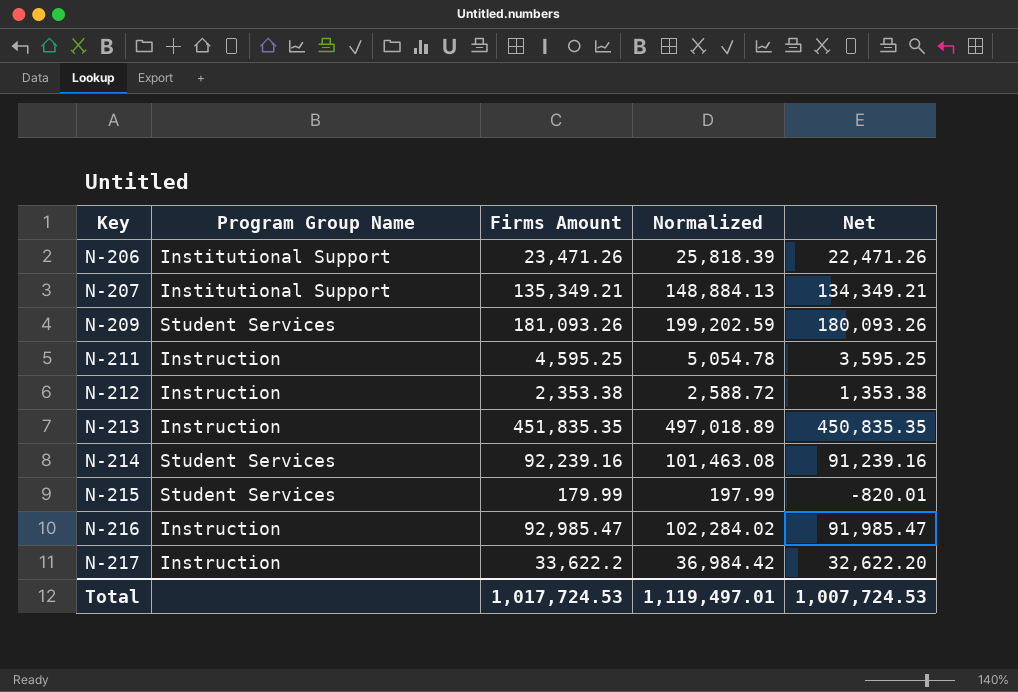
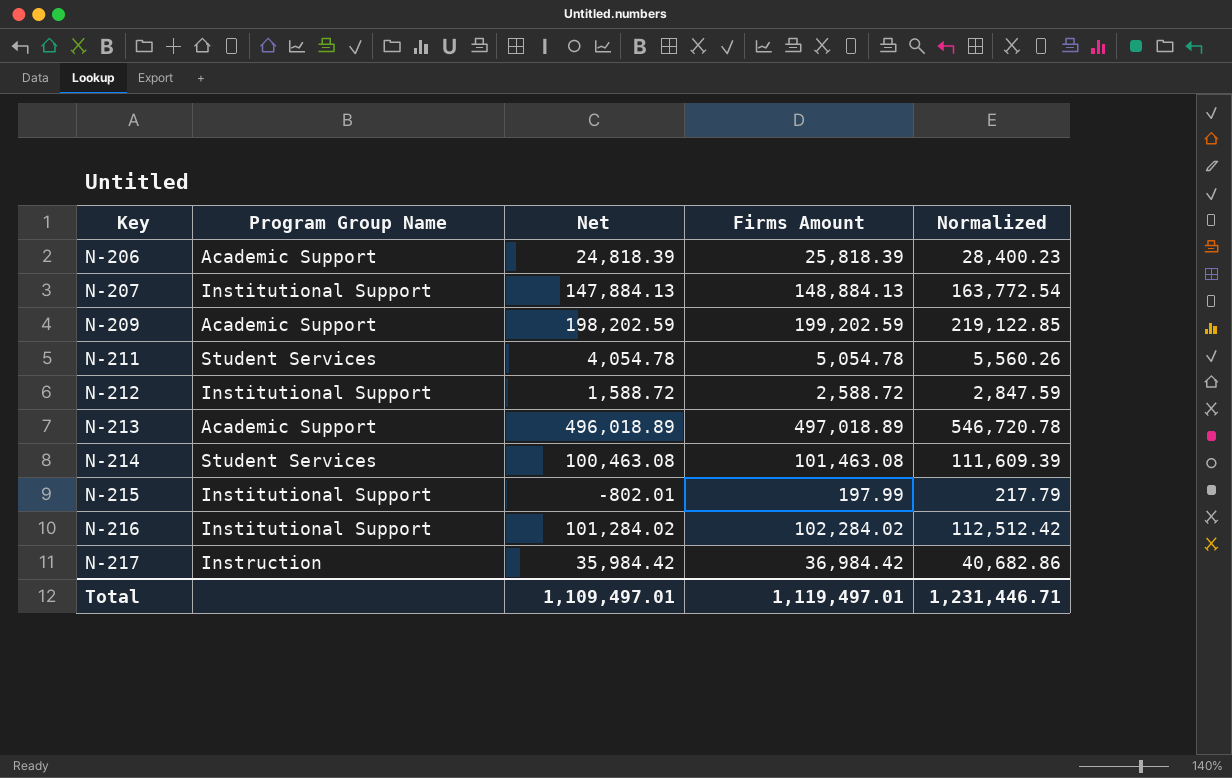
column Net | position: 5 -> 3
N-206 | Program Group Name: Institutional Support -> Academic Support
N-206 | Net: 22,471.26 -> 24,818.39
N-206 | Firms Amount: 23,471.26 -> 25,818.39
N-206 | Normalized: 25,818.39 -> 28,400.23
N-207 | Net: 134,349.21 -> 147,884.13
N-207 | Firms Amount: 135,349.21 -> 148,884.13
N-207 | Normalized: 148,884.13 -> 163,772.54
N-209 | Program Group Name: Student Services -> Academic Support
N-209 | Net: 180,093.26 -> 198,202.59
N-209 | Firms Amount: 181,093.26 -> 199,202.59
N-209 | Normalized: 199,202.59 -> 219,122.85
N-211 | Program Group Name: Instruction -> Student Services
N-211 | Net: 3,595.25 -> 4,054.78
N-211 | Firms Amount: 4,595.25 -> 5,054.78
N-211 | Normalized: 5,054.78 -> 5,560.26
N-212 | Program Group Name: Instruction -> Institutional Support
N-212 | Net: 1,353.38 -> 1,588.72
N-212 | Firms Amount: 2,353.38 -> 2,588.72
N-212 | Normalized: 2,588.72 -> 2,847.59
N-213 | Program Group Name: Instruction -> Academic Support
N-213 | Net: 450,835.35 -> 496,018.89
N-213 | Firms Amount: 451,835.35 -> 497,018.89
N-213 | Normalized: 497,018.89 -> 546,720.78
N-214 | Net: 91,239.16 -> 100,463.08
N-214 | Firms Amount: 92,239.16 -> 101,463.08
N-214 | Normalized: 101,463.08 -> 111,609.39
N-215 | Program Group Name: Student Services -> Institutional Support
N-215 | Net: -820.01 -> -802.01
N-215 | Firms Amount: 179.99 -> 197.99
N-215 | Normalized: 197.99 -> 217.79
N-216 | Program Group Name: Instruction -> Institutional Support
N-216 | Net: 91,985.47 -> 101,284.02
N-216 | Firms Amount: 92,985.47 -> 102,284.02
N-216 | Normalized: 102,284.02 -> 112,512.42
N-217 | Net: 32,622.20 -> 35,984.42
N-217 | Firms Amount: 33,622.2 -> 36,984.42
N-217 | Normalized: 36,984.42 -> 40,682.86
Total | Net: 1,007,724.53 -> 1,109,497.01
Total | Firms Amount: 1,017,724.53 -> 1,119,497.01
Total | Normalized: 1,119,497.01 -> 1,231,446.71

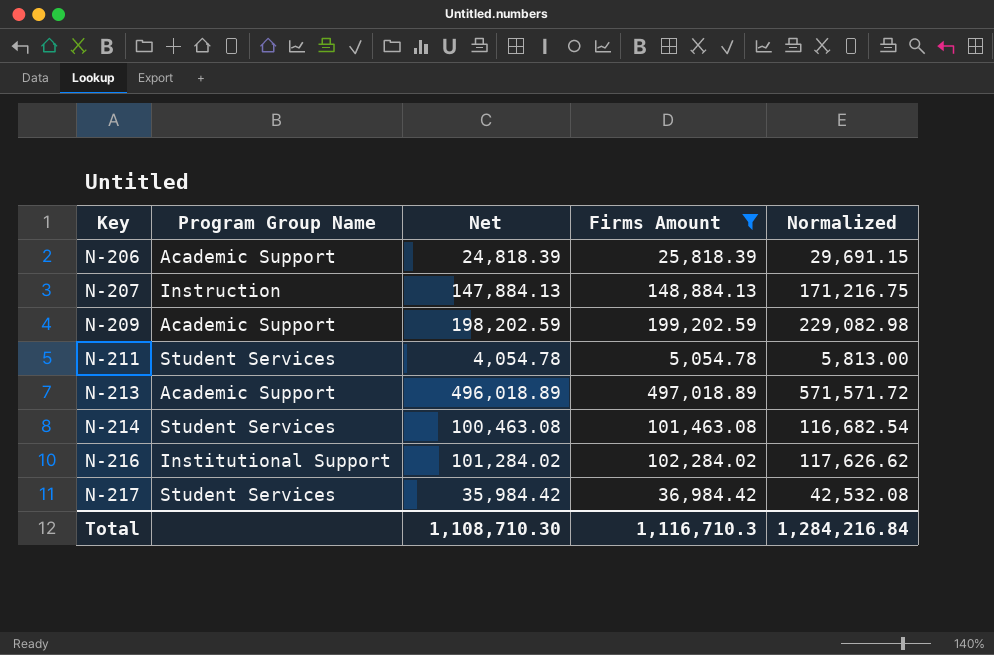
filter: none -> Firms Amount >= 5,054.78
column Normalized | formula: [Firms Amount] * 1.1 -> [Firms Amount] * 1.15
N-207 | Program Group Name: Institutional Support -> Instruction
N-217 | Program Group Name: Instruction -> Student Services
Total | Net: 1,109,497.01 -> 1,108,710.30
Total | Firms Amount: 1,119,497.01 -> 1,116,710.3
Total | Normalized: 1,231,446.71 -> 1,284,216.84

